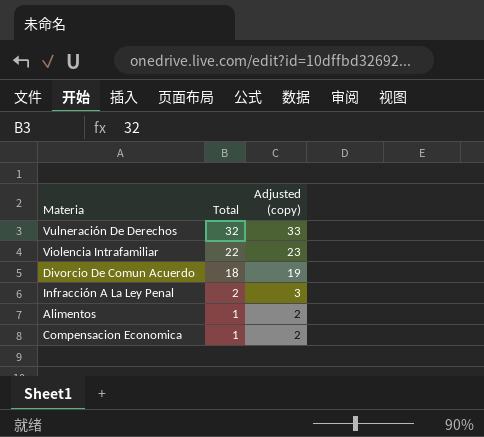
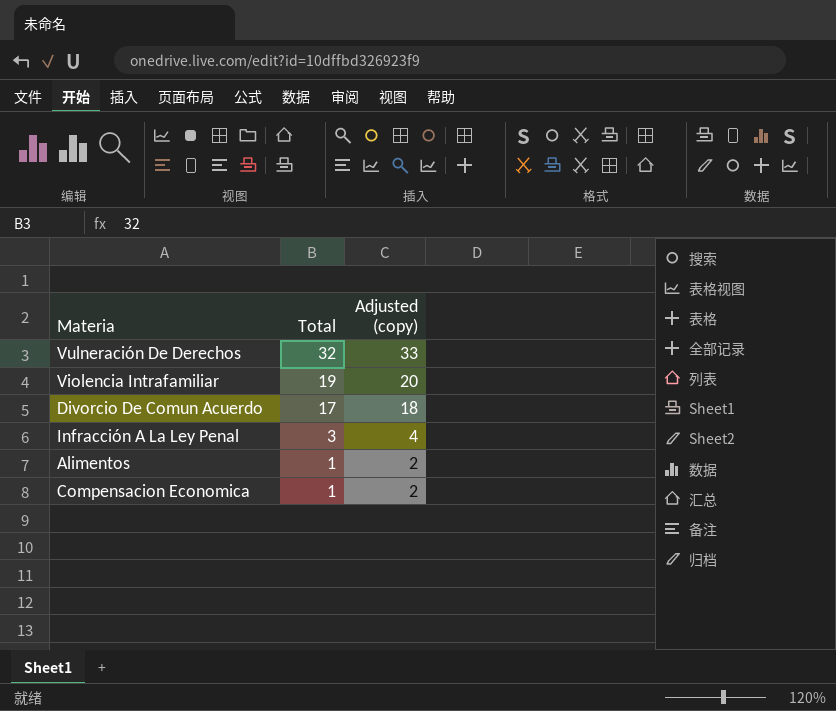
Violencia Intrafamiliar | Total: 22 -> 19
Violencia Intrafamiliar | Adjusted (copy): 23 -> 20
Divorcio De Comun Acuerdo | Total: 18 -> 17
Divorcio De Comun Acuerdo | Adjusted (copy): 19 -> 18
Infracción A La Ley Penal | Total: 2 -> 3
Infracción A La Ley Penal | Adjusted (copy): 3 -> 4

